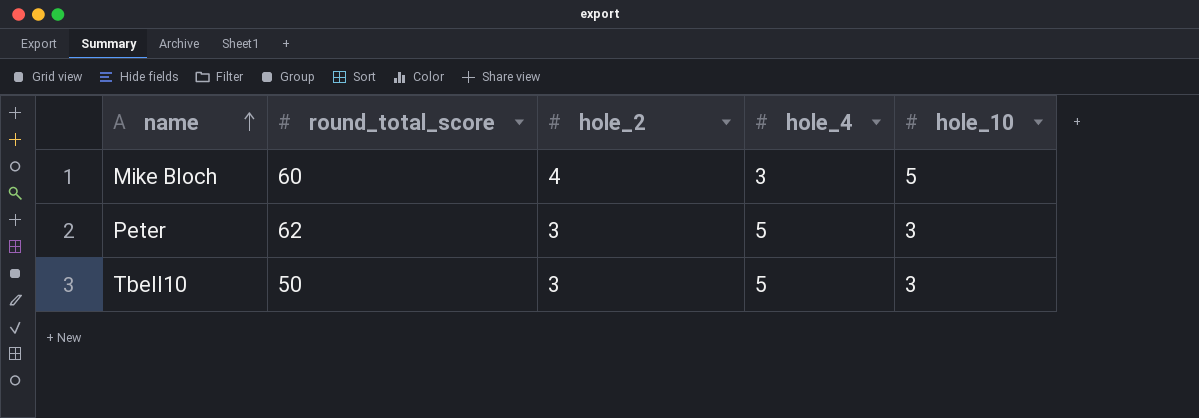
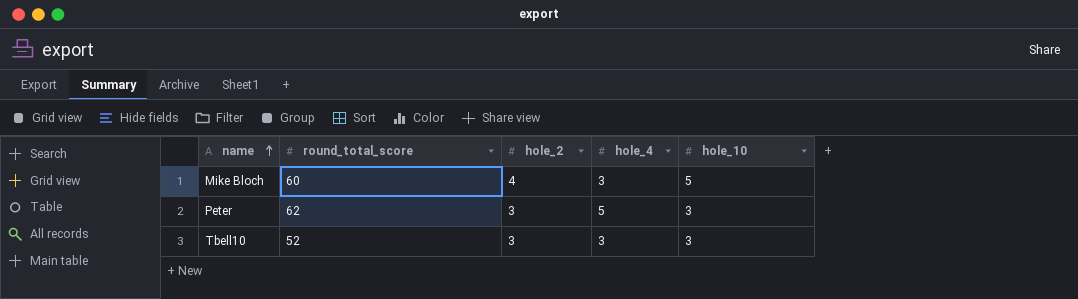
Tbell10 | round_total_score: 50 -> 52
Tbell10 | hole_4: 5 -> 3

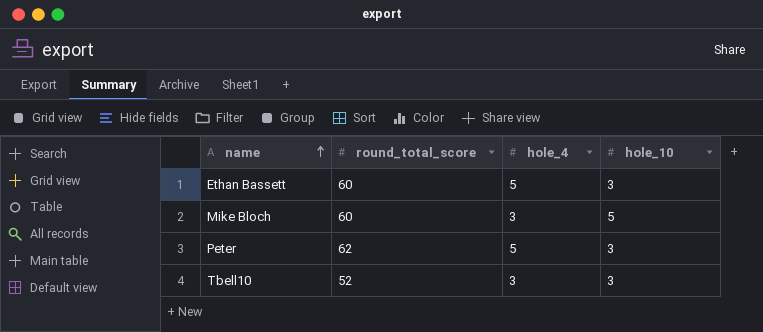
column hole_2 | position: 3 -> none
row Ethan Bassett: none -> 60 | 5 | 3

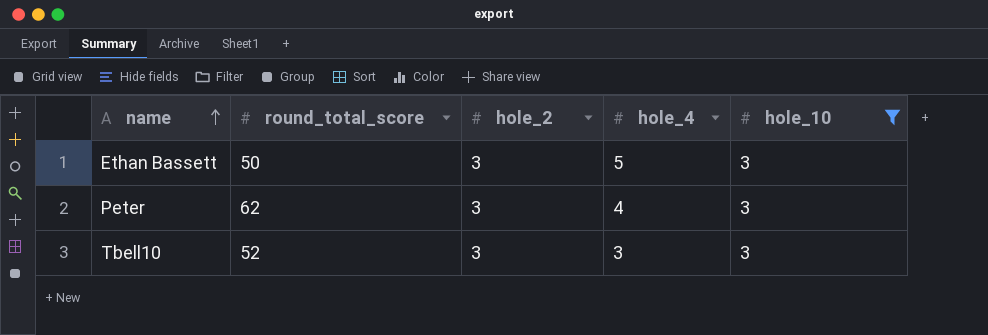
filter: none -> hole_10 = 3
column hole_2 | position: none -> 3
Ethan Bassett | round_total_score: 60 -> 50
Peter | hole_4: 5 -> 4

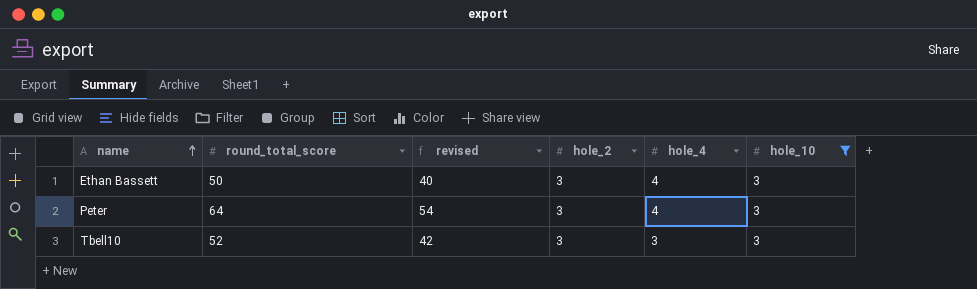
column revised | formula: none -> [round_total_score] - 10
Ethan Bassett | hole_4: 5 -> 4
Peter | round_total_score: 62 -> 64

